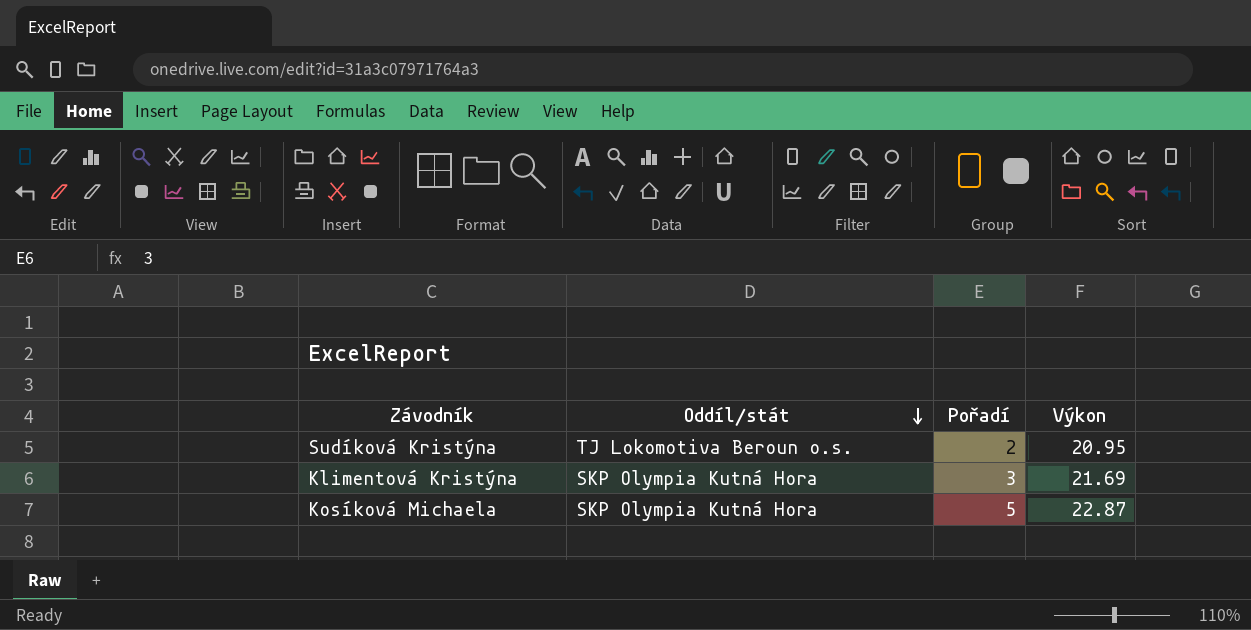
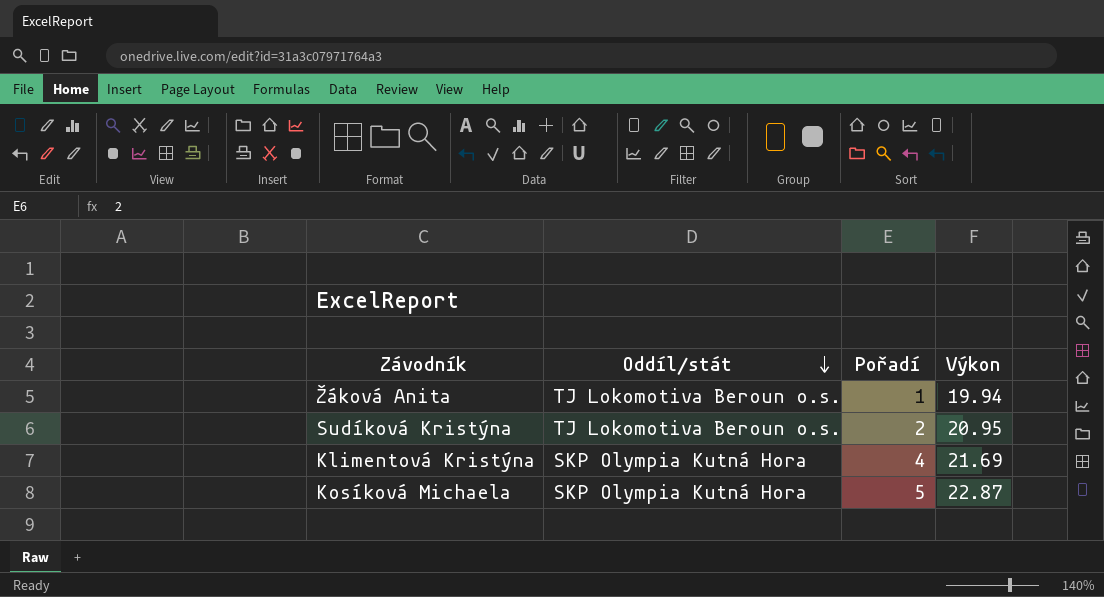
row Žáková Anita: none -> TJ Lokomotiva Beroun o.s. | 1 | 19.94
Klimentová Kristýna | Pořadí: 3 -> 4

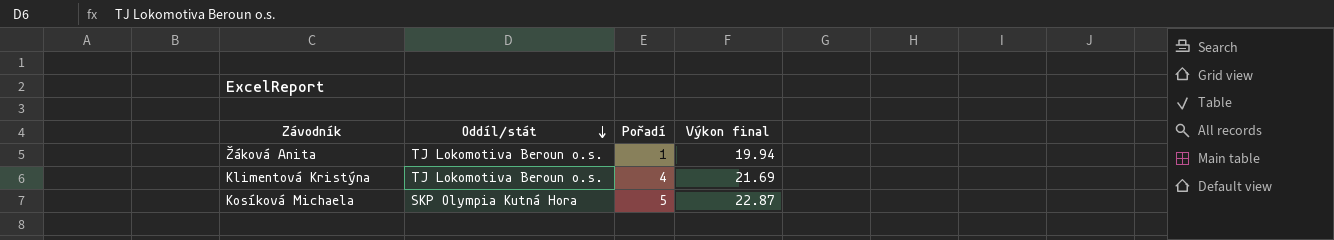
column name: Výkon -> Výkon final
row Sudíková Kristýna: TJ Lokomotiva Beroun o.s. | 2 | 20.95 -> none
Klimentová Kristýna | Oddíl/stát: SKP Olympia Kutná Hora -> TJ Lokomotiva Beroun o.s.

